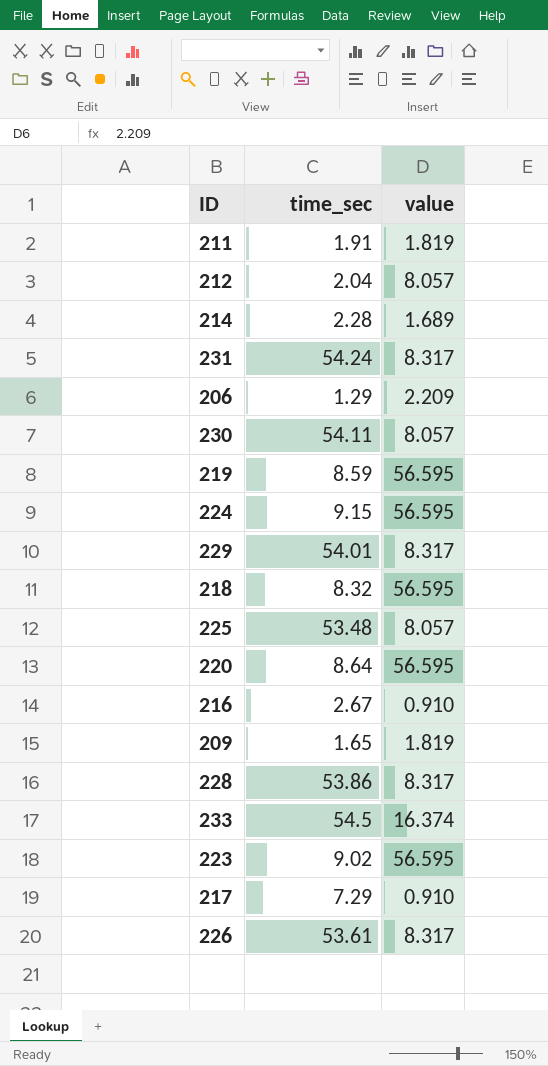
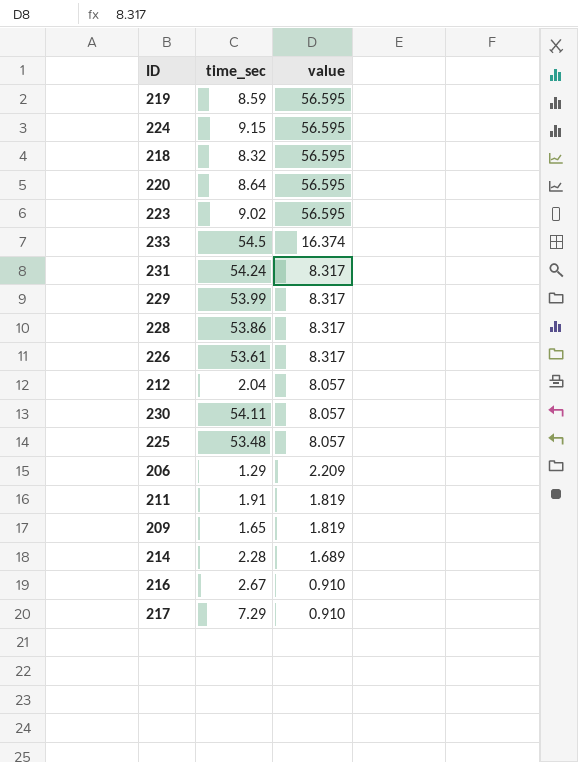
row order: none -> value descending
229 | time_sec: 54.01 -> 53.99

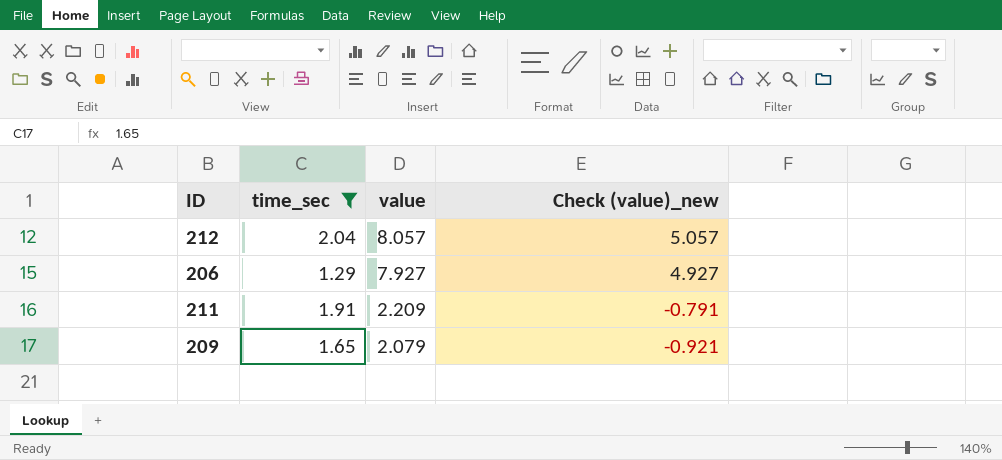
filter: none -> time_sec <= 2.04
column Check (value)_new | formula: none -> [value] - 3
206 | value: 2.209 -> 7.927
211 | value: 1.819 -> 2.209
209 | value: 1.819 -> 2.079

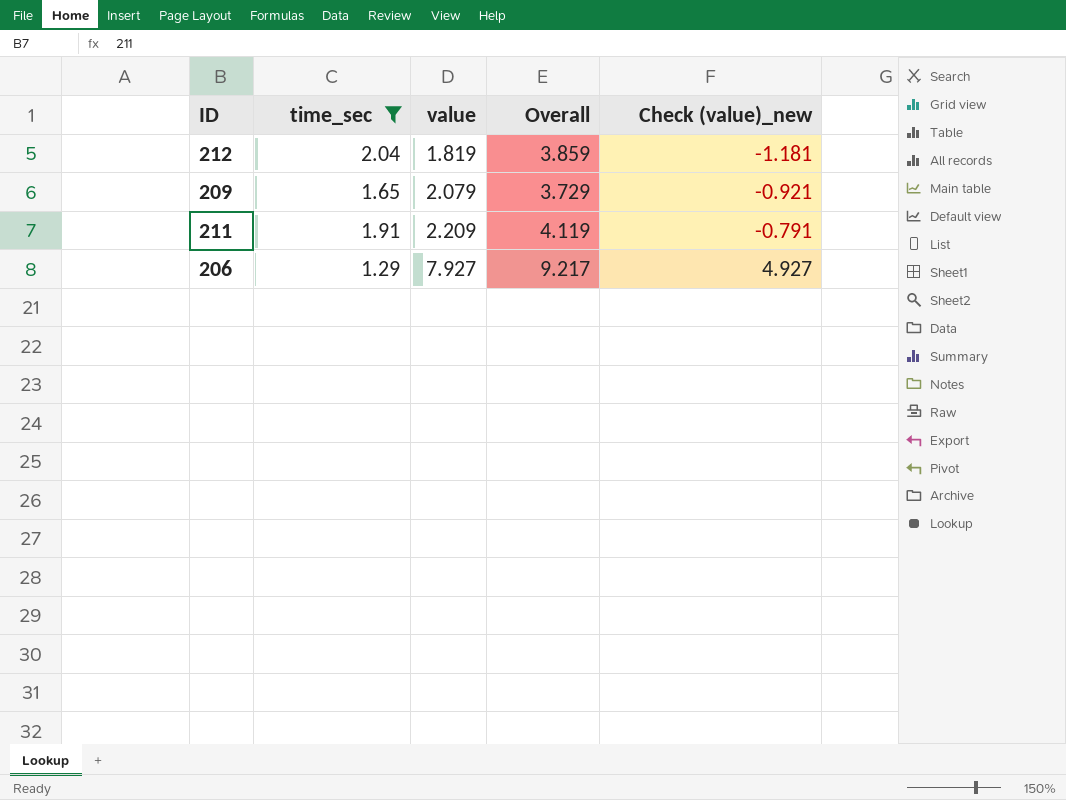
row order: value descending -> value ascending
column Overall | formula: none -> [time_sec] + [value]
212 | value: 8.057 -> 1.819
212 | Check (value)_new: 5.057 -> -1.181

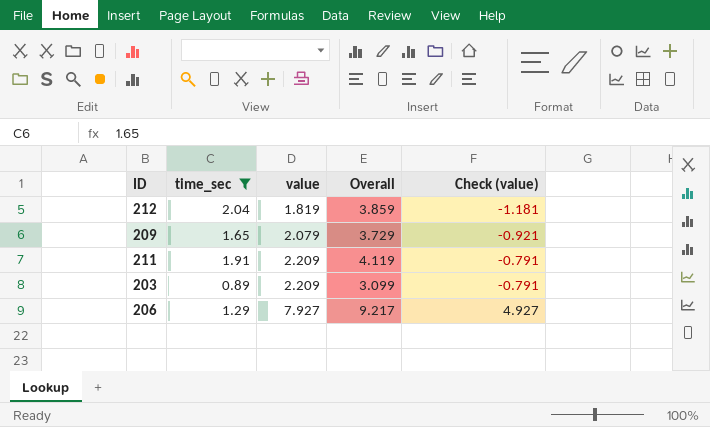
column name: Check (value)_new -> Check (value)
row 203: none -> 0.89 | 2.209 | 3.099 | -0.791

